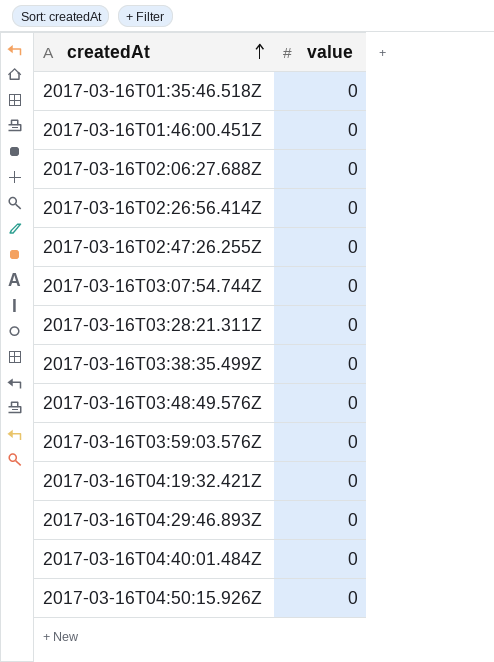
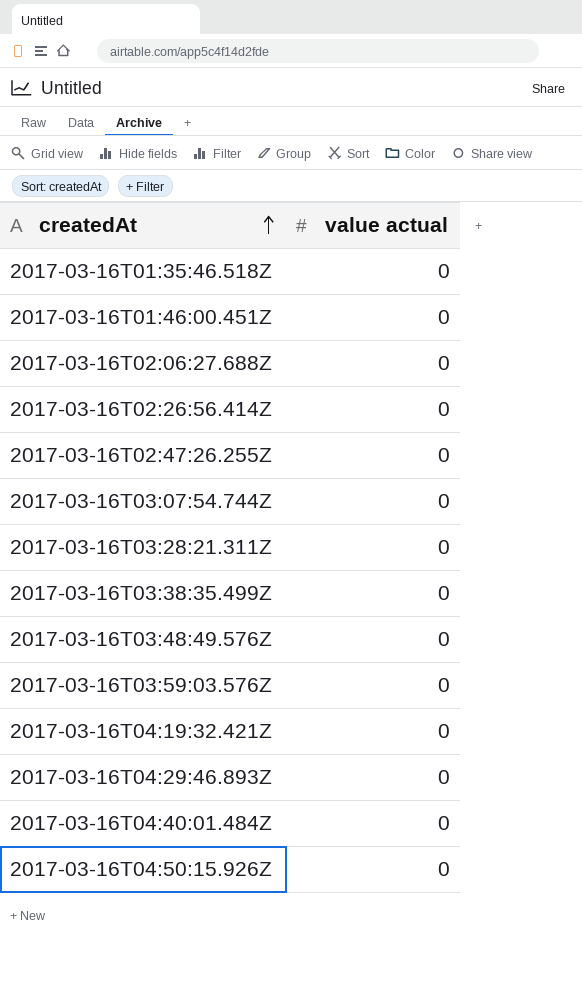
column name: value -> value actual

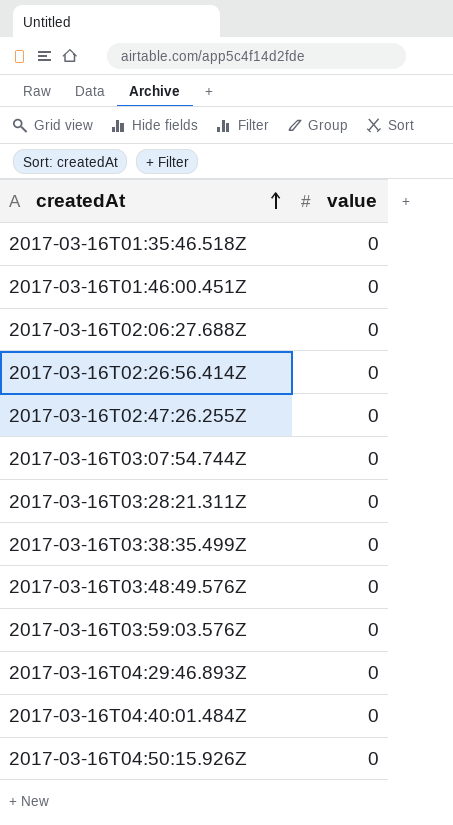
column name: value actual -> value
row 2017-03-16T04:19:32.421Z: 0 -> none

